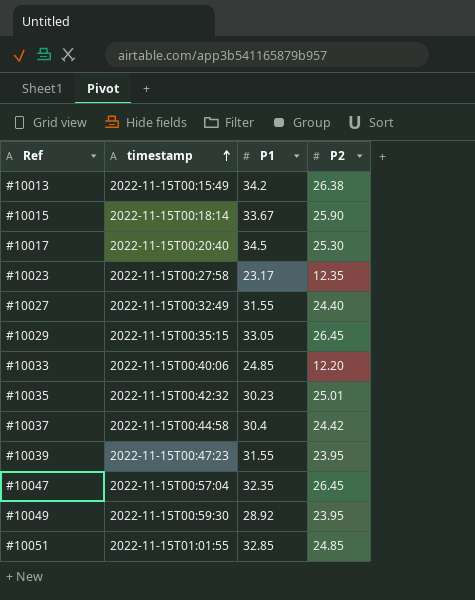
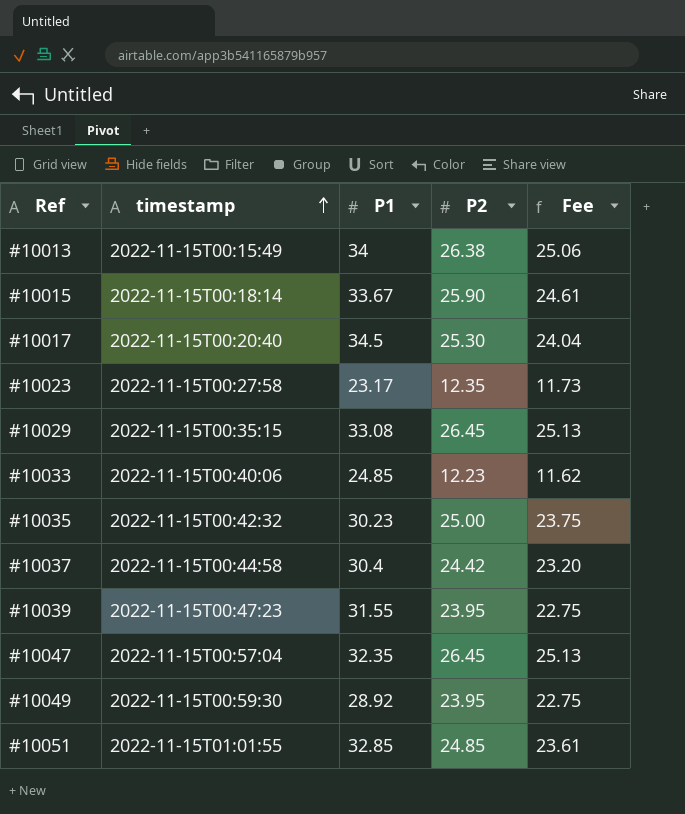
column Fee | formula: none -> [P2] * 0.95
row #10027: 2022-11-15T00:32:49 | 31.55 | 24.40 -> none
#10013 | P1: 34.2 -> 34
#10029 | P1: 33.05 -> 33.08
#10033 | P2: 12.20 -> 12.23
#10035 | P2: 25.01 -> 25.00

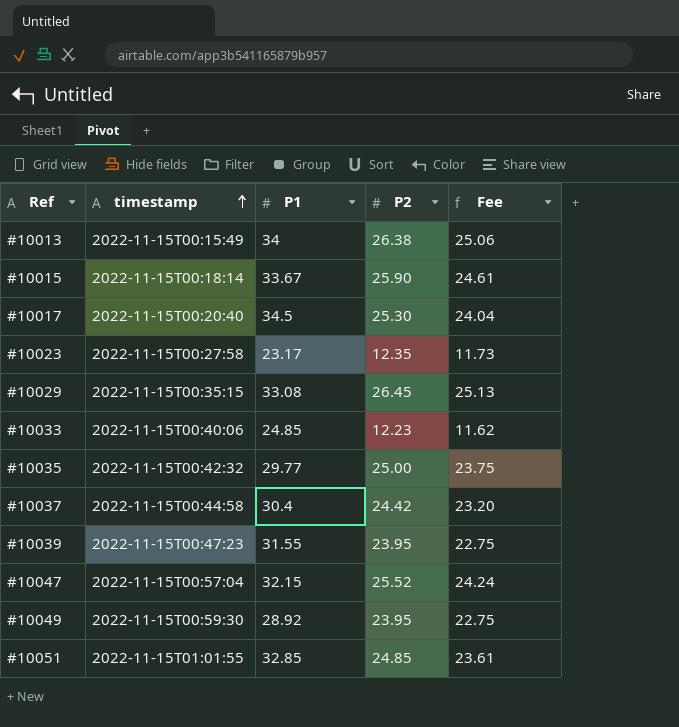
#10035 | P1: 30.23 -> 29.77
#10047 | P1: 32.35 -> 32.15
#10047 | P2: 26.45 -> 25.52
#10047 | Fee: 25.13 -> 24.24

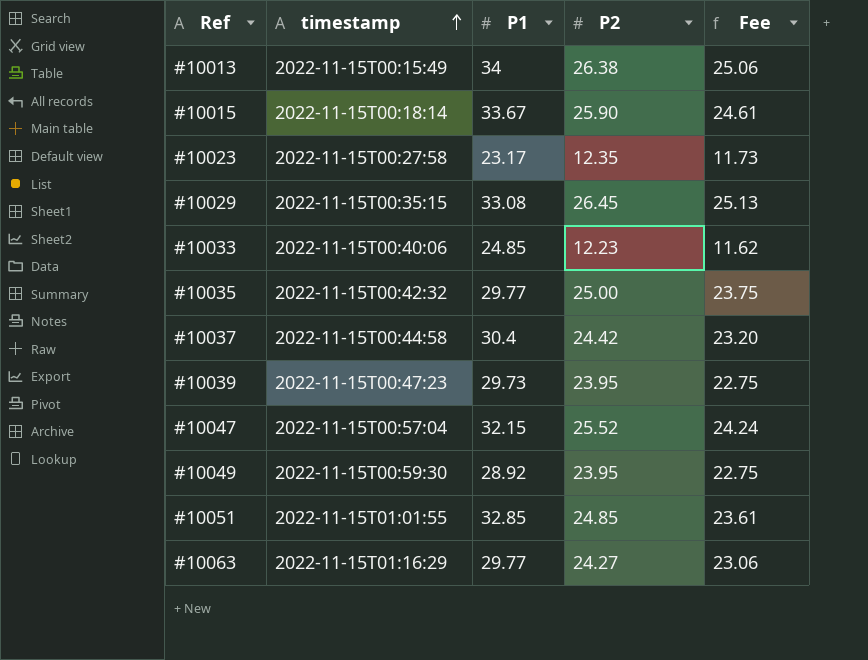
row #10017: 2022-11-15T00:20:40 | 34.5 | 25.30 | 24.04 -> none
#10039 | P1: 31.55 -> 29.73
row #10063: none -> 2022-11-15T01:16:29 | 29.77 | 24.27 | 23.06

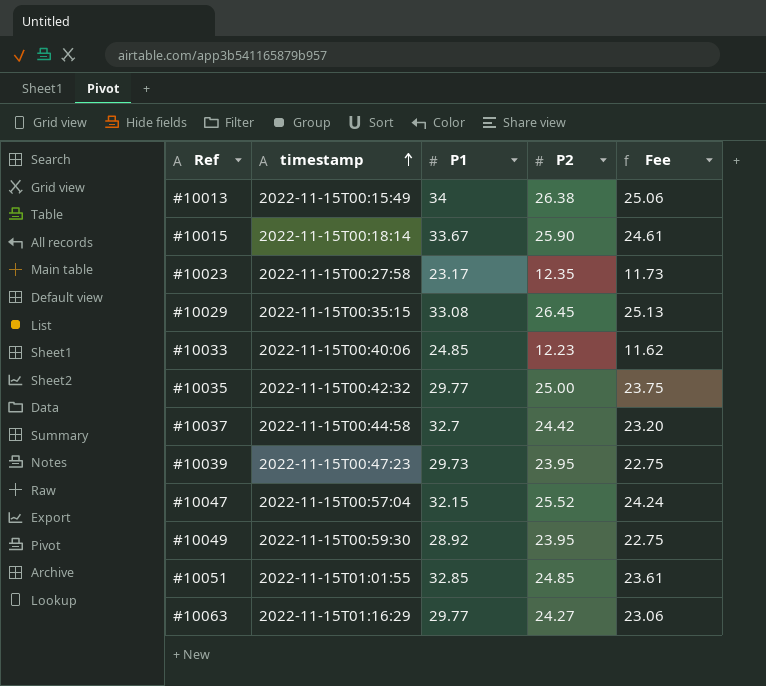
#10037 | P1: 30.4 -> 32.7

